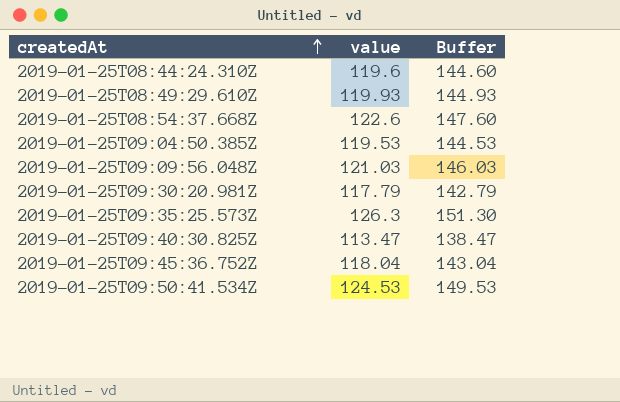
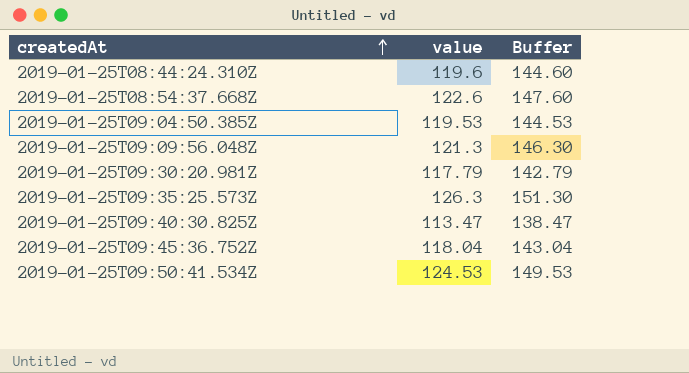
row 2019-01-25T08:49:29.610Z: 119.93 | 144.93 -> none
2019-01-25T09:09:56.048Z | value: 121.03 -> 121.3
2019-01-25T09:09:56.048Z | Buffer: 146.03 -> 146.30

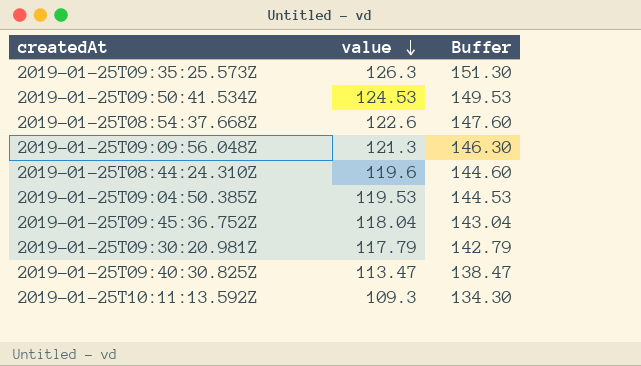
row order: createdAt ascending -> value descending
row 2019-01-25T10:11:13.592Z: none -> 109.3 | 134.30

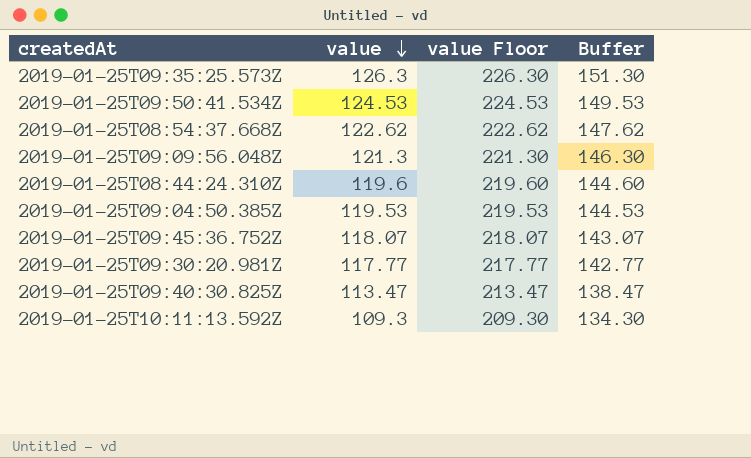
column value Floor | formula: none -> [value] + 100
2019-01-25T08:54:37.668Z | value: 122.6 -> 122.62
2019-01-25T08:54:37.668Z | Buffer: 147.60 -> 147.62
2019-01-25T09:45:36.752Z | value: 118.04 -> 118.07
2019-01-25T09:45:36.752Z | Buffer: 143.04 -> 143.07
2019-01-25T09:30:20.981Z | value: 117.79 -> 117.77
2019-01-25T09:30:20.981Z | Buffer: 142.79 -> 142.77

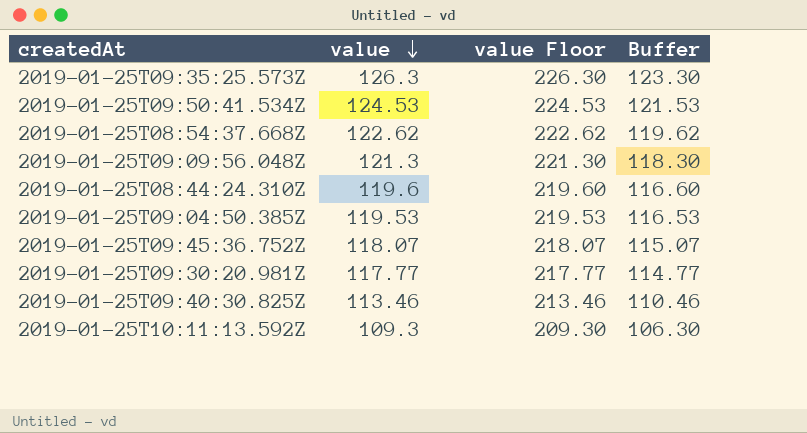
column Buffer | formula: [value] + 25 -> [value] - 3
2019-01-25T09:40:30.825Z | value: 113.47 -> 113.46
2019-01-25T09:40:30.825Z | value Floor: 213.47 -> 213.46

